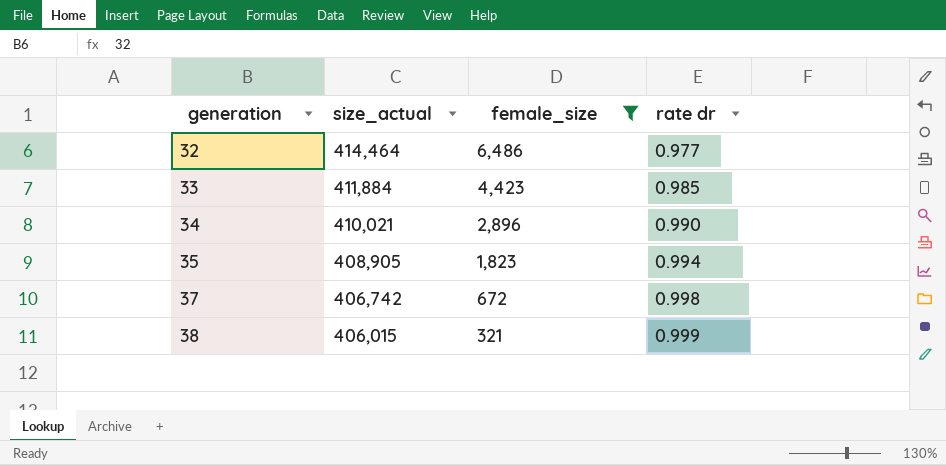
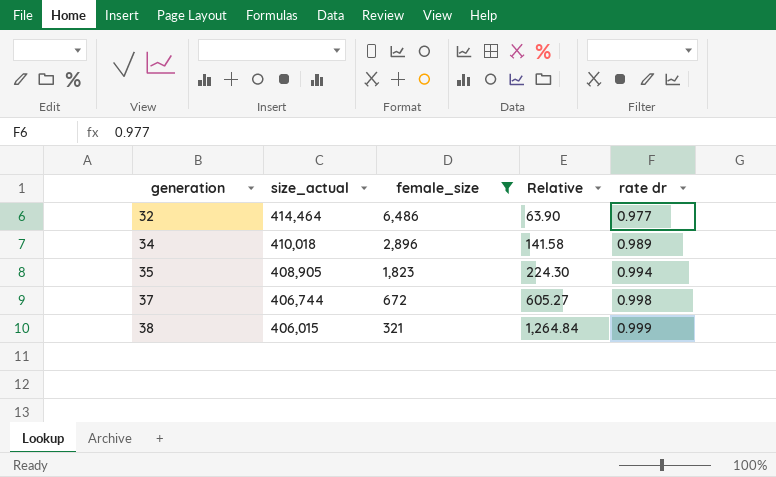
column Relative | formula: none -> [size_actual] / [female_size]
row 33: 411,884 | 4,423 | 0.985 -> none
34 | size_actual: 410,021 -> 410,018
34 | rate dr: 0.990 -> 0.989
37 | size_actual: 406,742 -> 406,744

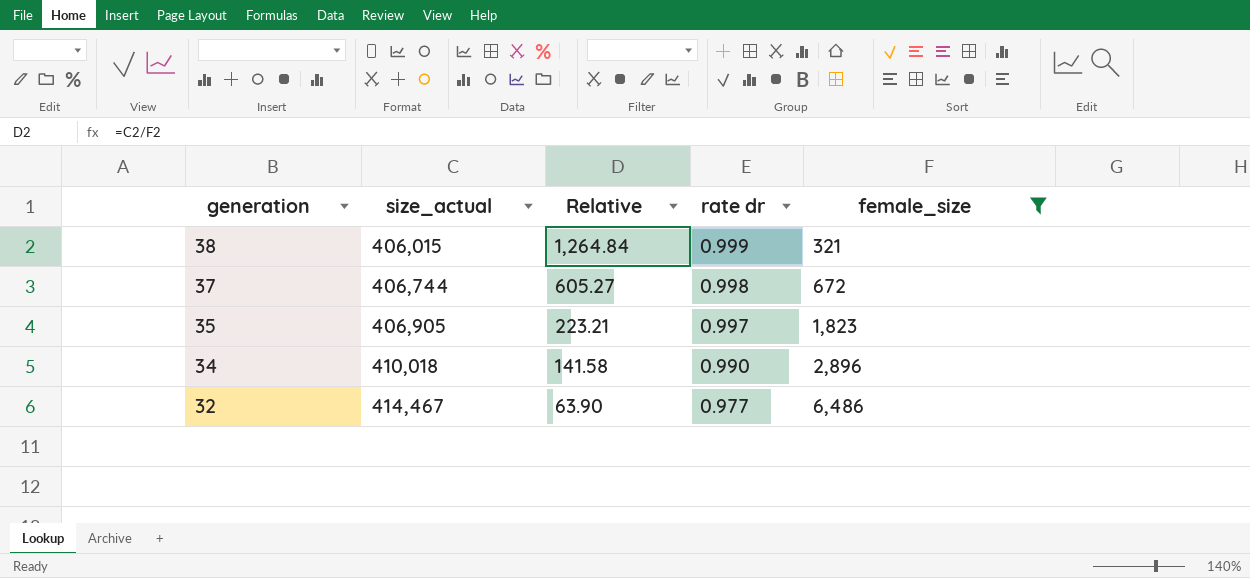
row order: generation ascending -> generation descending
column female_size | position: 3 -> 5
35 | size_actual: 408,905 -> 406,905
35 | Relative: 224.30 -> 223.21
35 | rate dr: 0.994 -> 0.997
34 | rate dr: 0.989 -> 0.990
32 | size_actual: 414,464 -> 414,467

